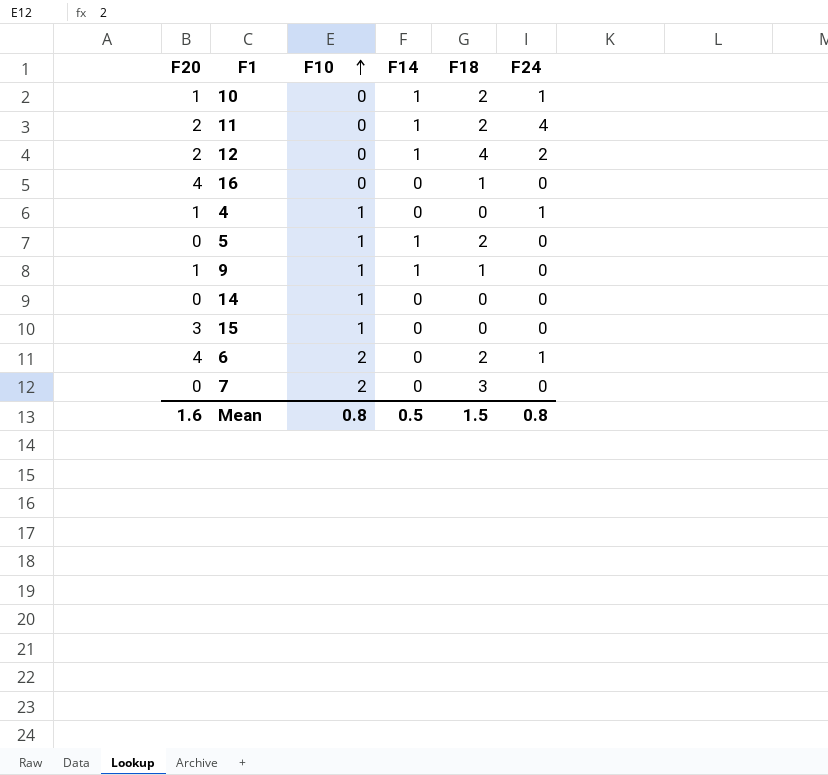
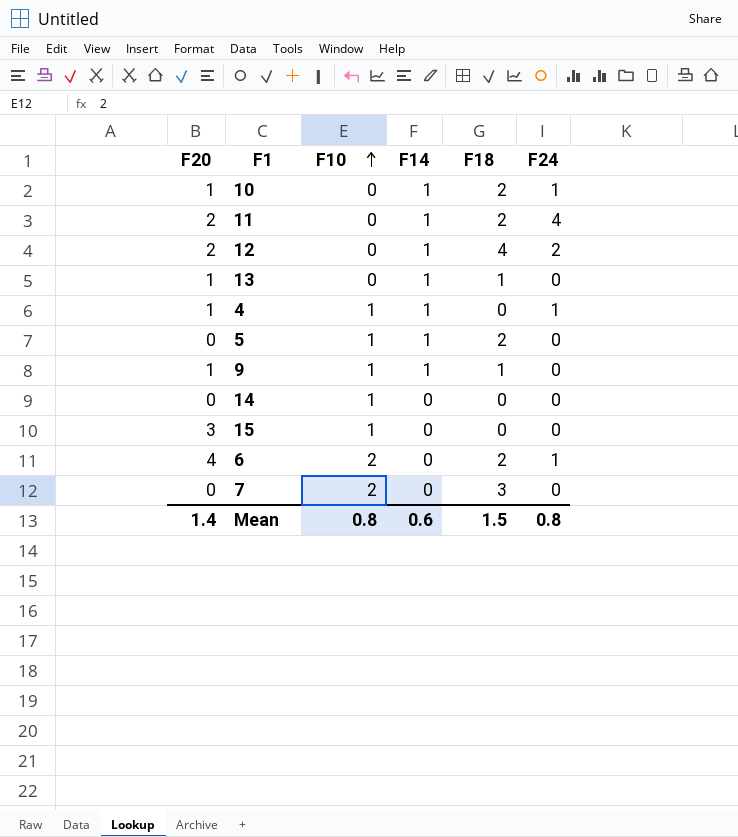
row 16: 4 | 0 | 0 | 1 | 0 -> none
row 13: none -> 1 | 0 | 1 | 1 | 0
4 | F14: 0 -> 1
Mean | F20: 1.6 -> 1.4
Mean | F14: 0.5 -> 0.6

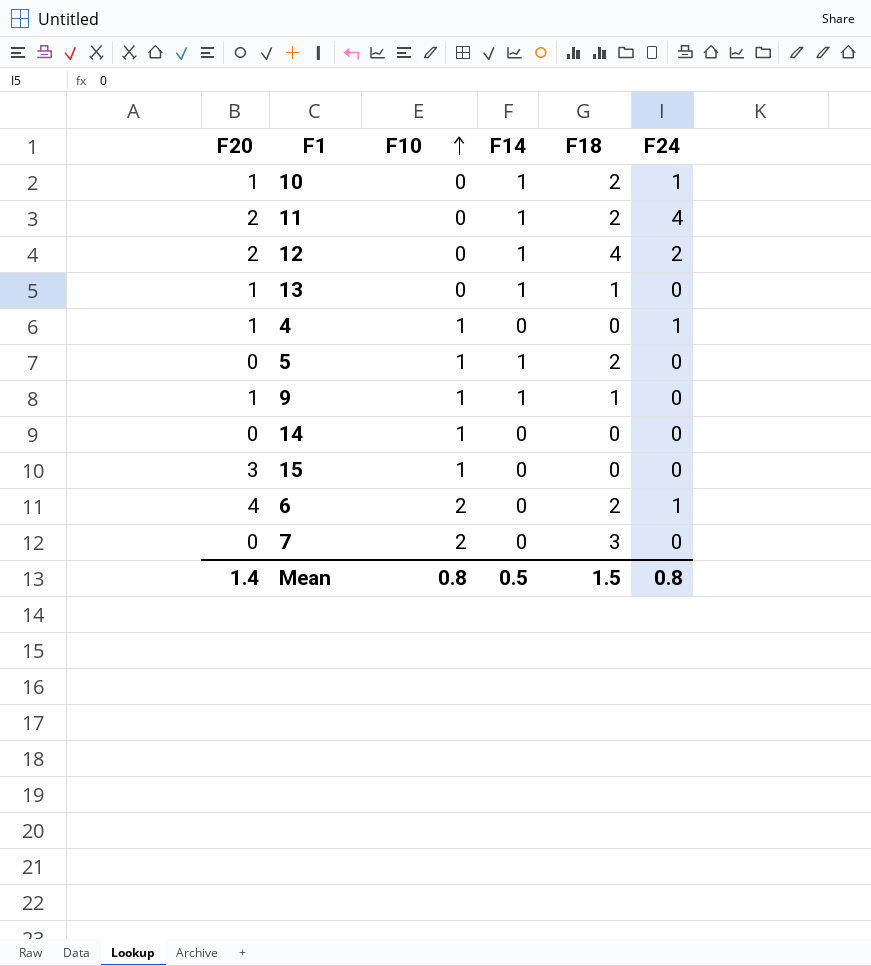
4 | F14: 1 -> 0
Mean | F14: 0.6 -> 0.5

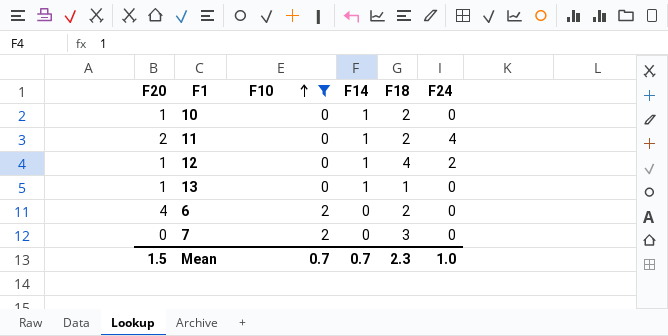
filter: none -> F10 != 1
10 | F24: 1 -> 0
12 | F20: 2 -> 1
6 | F24: 1 -> 0
Mean | F20: 1.4 -> 1.5
Mean | F10: 0.8 -> 0.7
Mean | F14: 0.5 -> 0.7
Mean | F18: 1.5 -> 2.3
Mean | F24: 0.8 -> 1.0

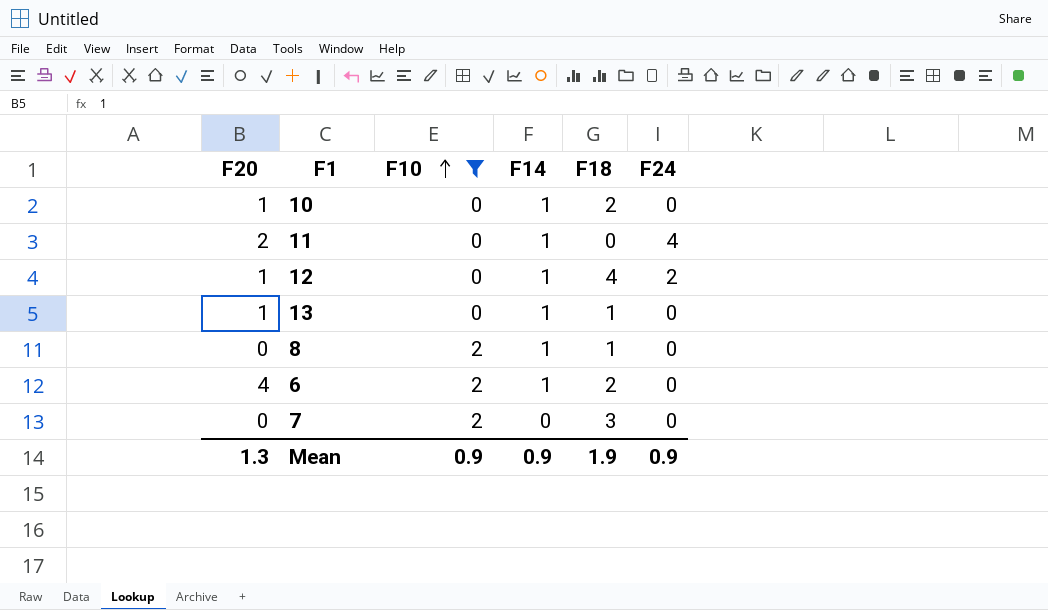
11 | F18: 2 -> 0
row 8: none -> 0 | 2 | 1 | 1 | 0
6 | F14: 0 -> 1
Mean | F20: 1.5 -> 1.3
Mean | F10: 0.7 -> 0.9
Mean | F14: 0.7 -> 0.9
Mean | F18: 2.3 -> 1.9
Mean | F24: 1.0 -> 0.9

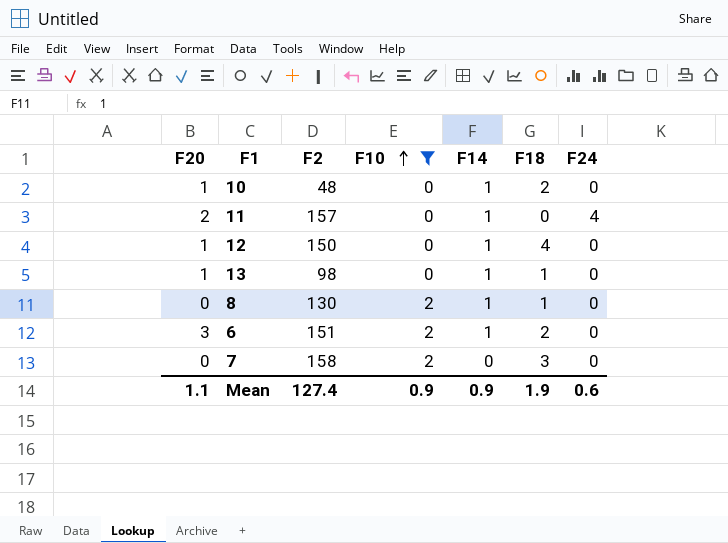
column F2 | position: none -> 3
12 | F24: 2 -> 0
6 | F20: 4 -> 3
Mean | F20: 1.3 -> 1.1
Mean | F24: 0.9 -> 0.6

